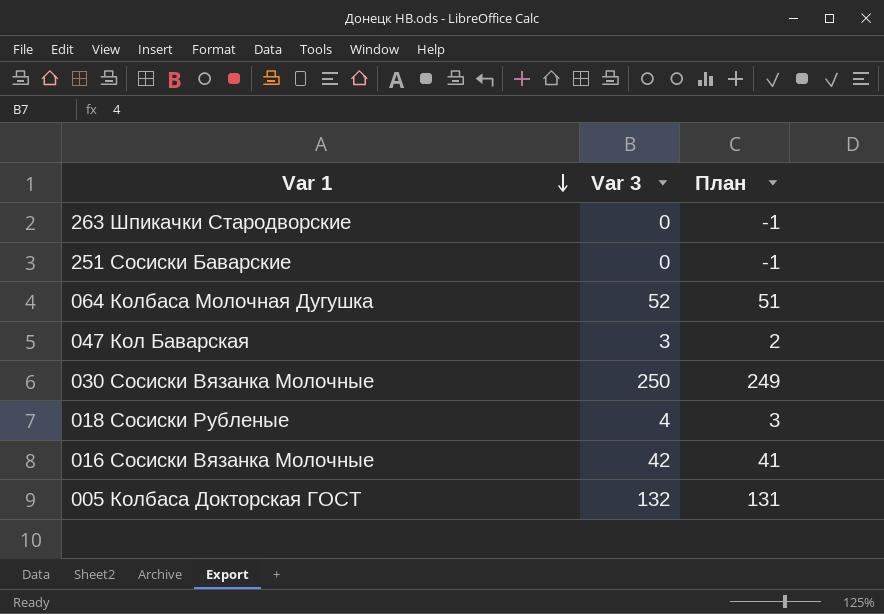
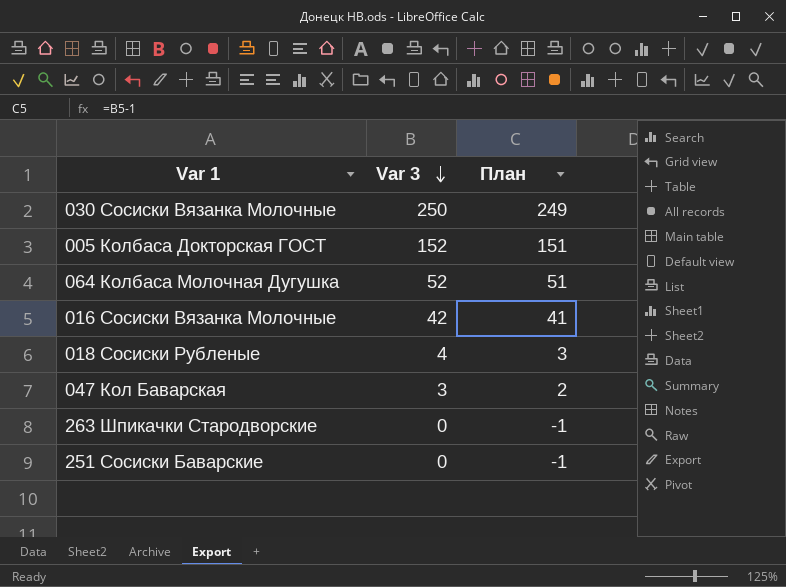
row order: Var 1 descending -> Var 3 descending
005 Колбаса Докторская ГОСТ | Var 3: 132 -> 152
005 Колбаса Докторская ГОСТ | План: 131 -> 151

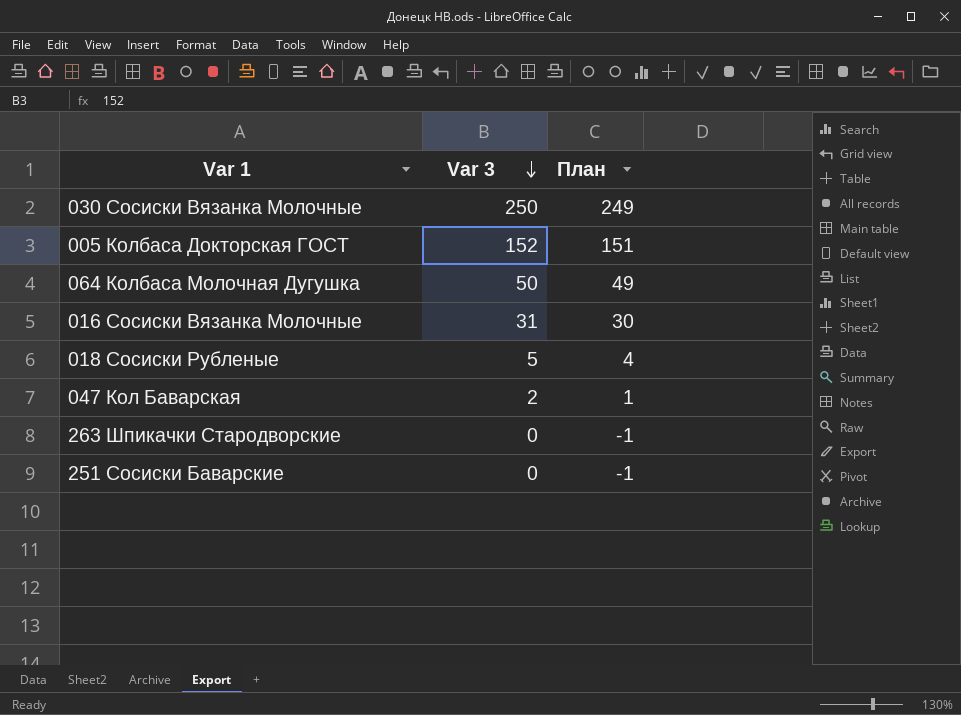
064 Колбаса Молочная Дугушка | Var 3: 52 -> 50
064 Колбаса Молочная Дугушка | План: 51 -> 49
016 Сосиски Вязанка Молочные | Var 3: 42 -> 31
016 Сосиски Вязанка Молочные | План: 41 -> 30
018 Сосиски Рубленые | Var 3: 4 -> 5
018 Сосиски Рубленые | План: 3 -> 4
047 Кол Баварская | Var 3: 3 -> 2
047 Кол Баварская | План: 2 -> 1

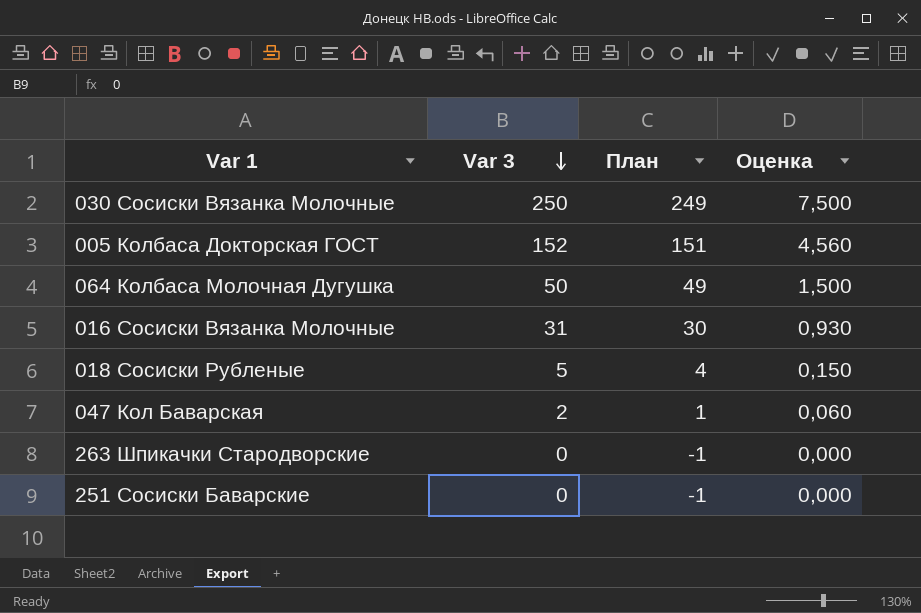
column Оценка | formula: none -> [Var 3] * 0,03

